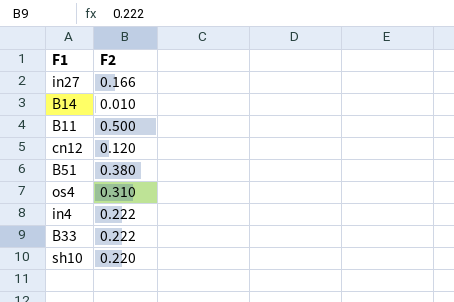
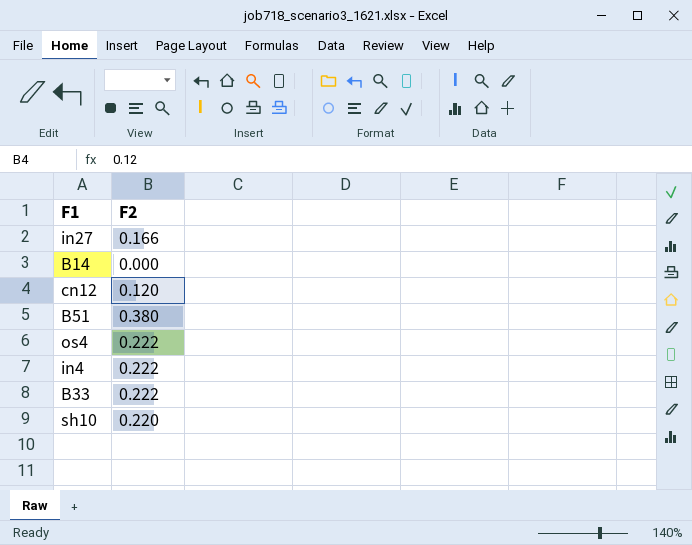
row B11: 0.500 -> none
B14 | F2: 0.010 -> 0.000
os4 | F2: 0.310 -> 0.222

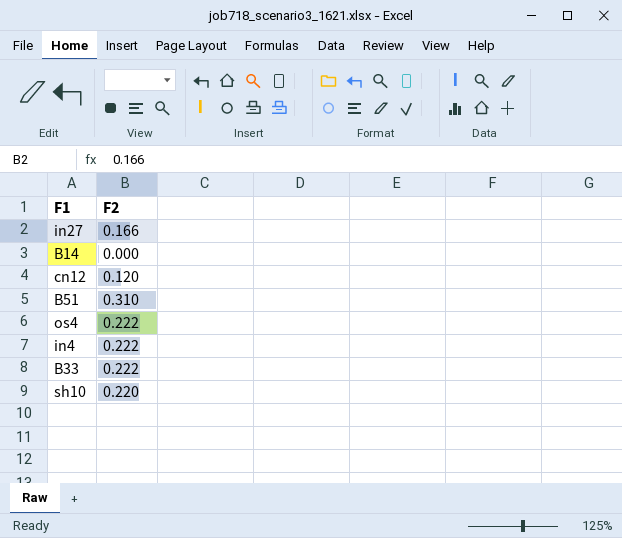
B51 | F2: 0.380 -> 0.310

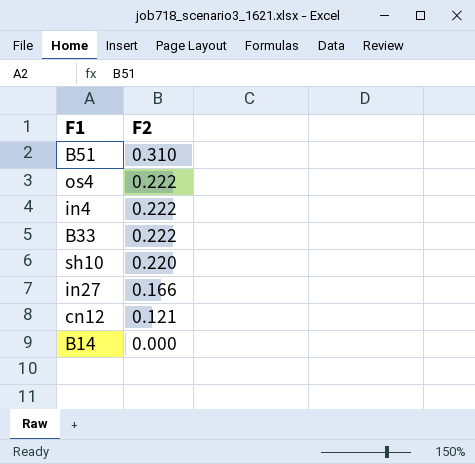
row order: none -> F2 descending
cn12 | F2: 0.120 -> 0.121

